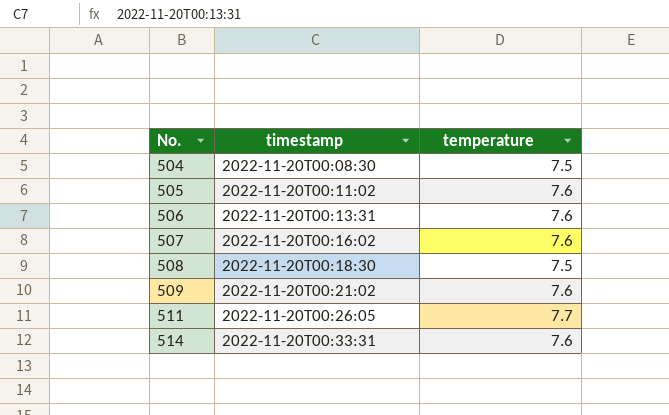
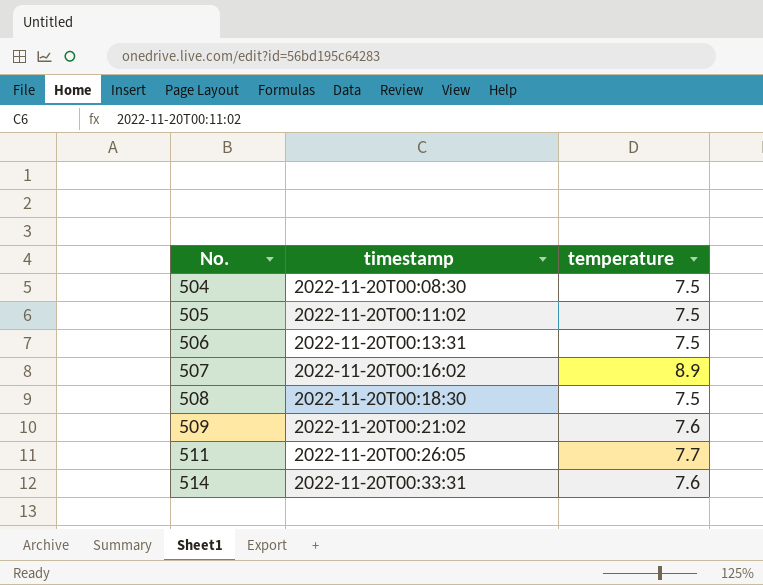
505 | temperature: 7.6 -> 7.5
506 | temperature: 7.6 -> 7.5
507 | temperature: 7.6 -> 8.9

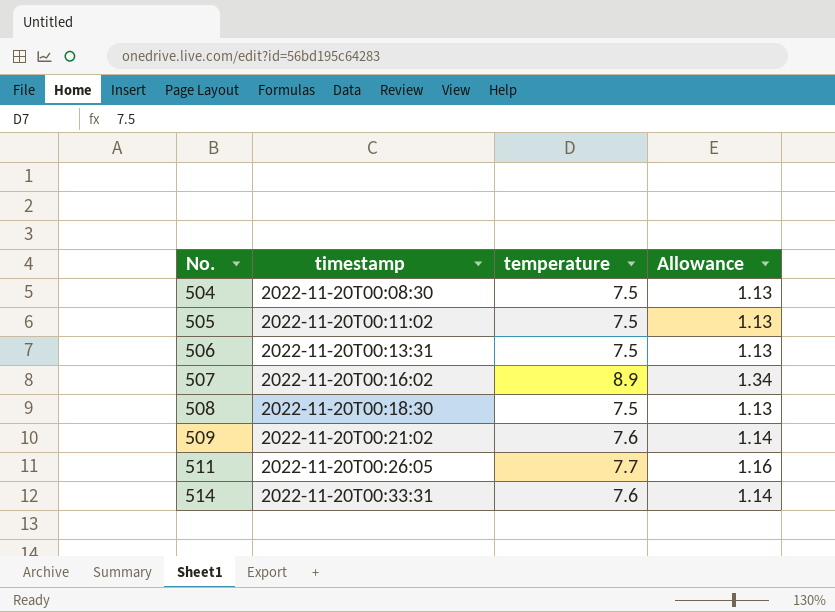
column Allowance | formula: none -> [temperature] * 0.15

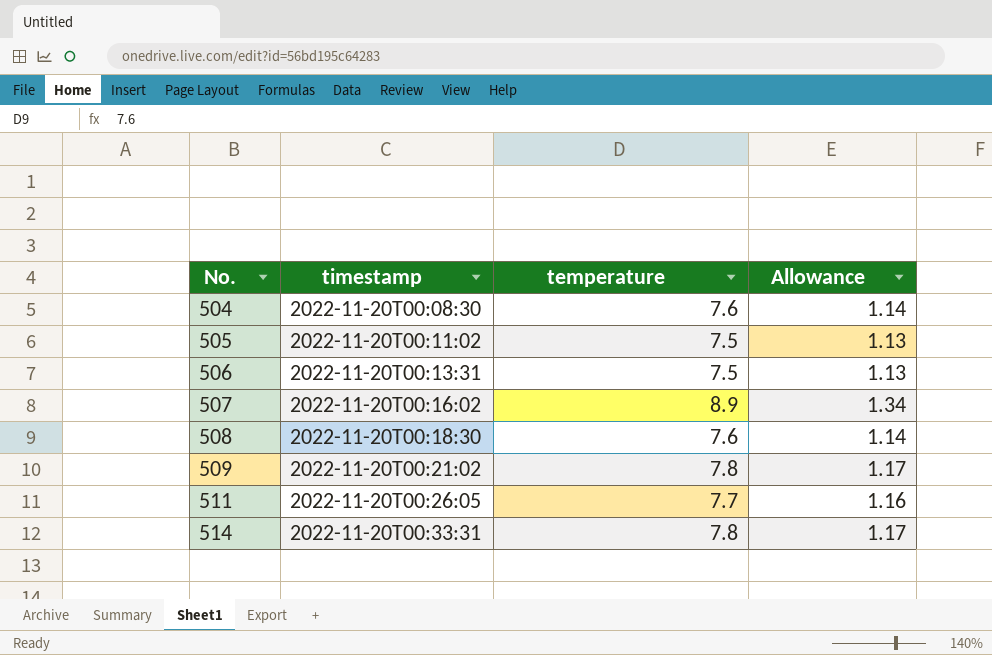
504 | temperature: 7.5 -> 7.6
504 | Allowance: 1.13 -> 1.14
508 | temperature: 7.5 -> 7.6
508 | Allowance: 1.13 -> 1.14
509 | temperature: 7.6 -> 7.8
509 | Allowance: 1.14 -> 1.17
514 | temperature: 7.6 -> 7.8
514 | Allowance: 1.14 -> 1.17

